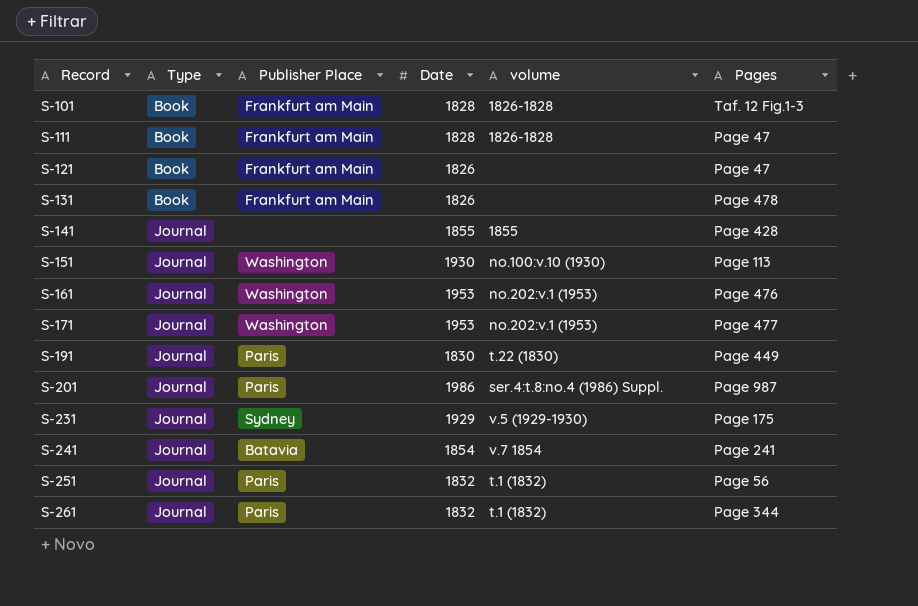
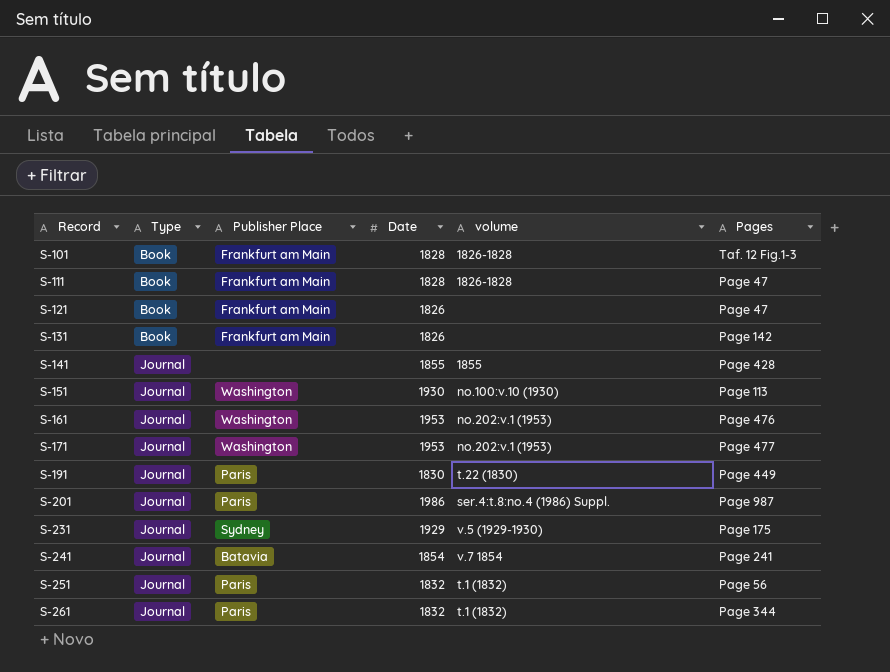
S-131 | Pages: Page 478 -> Page 142

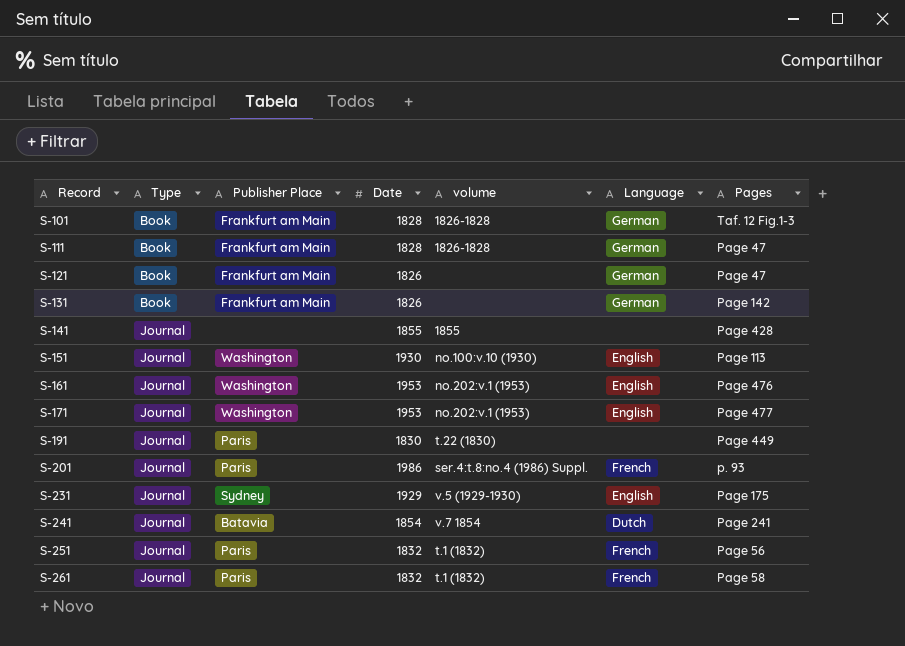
column Language | position: none -> 6
S-201 | Pages: Page 987 -> p. 93
S-261 | Pages: Page 344 -> Page 58

